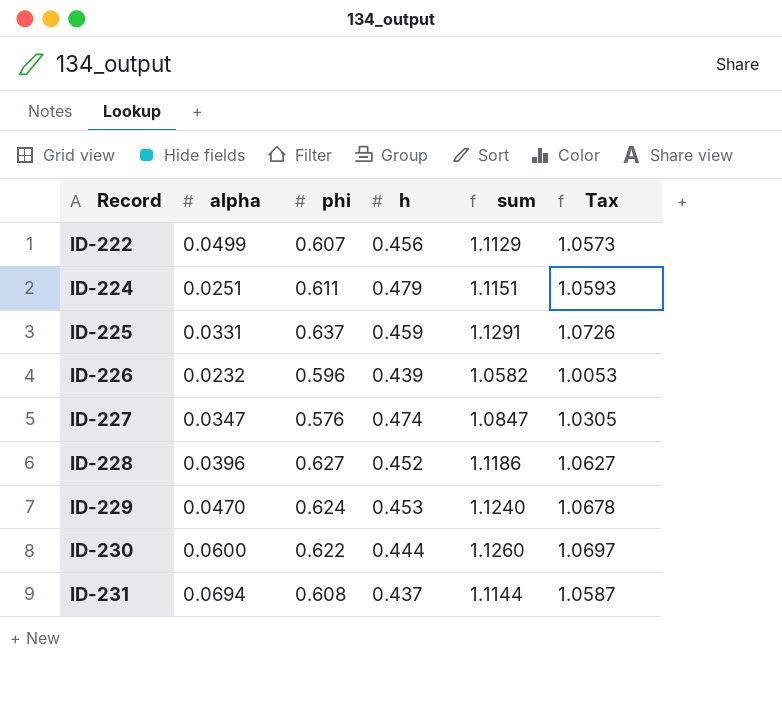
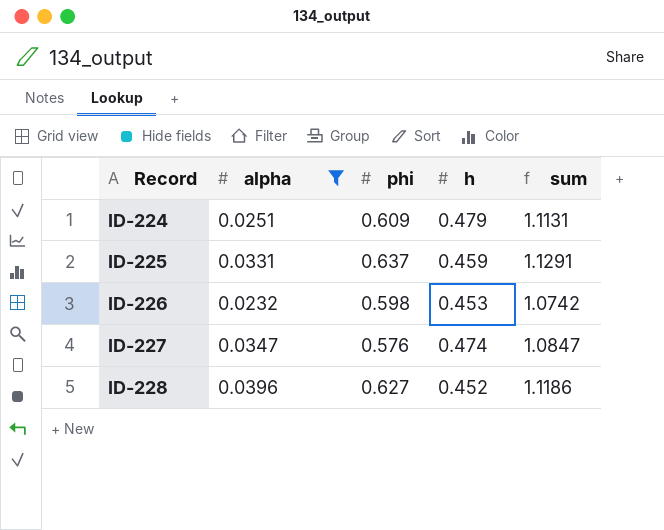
filter: none -> alpha <= 0.0396
column Tax | formula: [sum] * 0.95 -> none
ID-224 | phi: 0.611 -> 0.609
ID-224 | sum: 1.1151 -> 1.1131
ID-226 | phi: 0.596 -> 0.598
ID-226 | h: 0.439 -> 0.453
ID-226 | sum: 1.0582 -> 1.0742

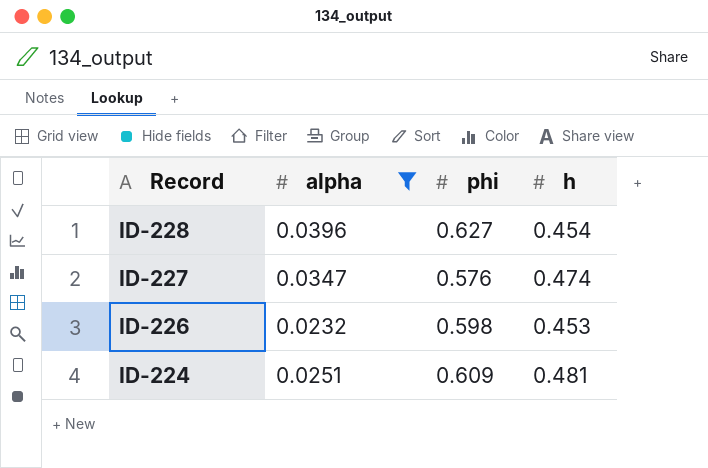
row order: Record ascending -> Record descending
column sum | formula: [alpha] + [phi] + [h] -> none
row ID-225: 0.0331 | 0.637 | 0.459 | 1.1291 -> none
ID-228 | h: 0.452 -> 0.454
ID-224 | h: 0.479 -> 0.481

